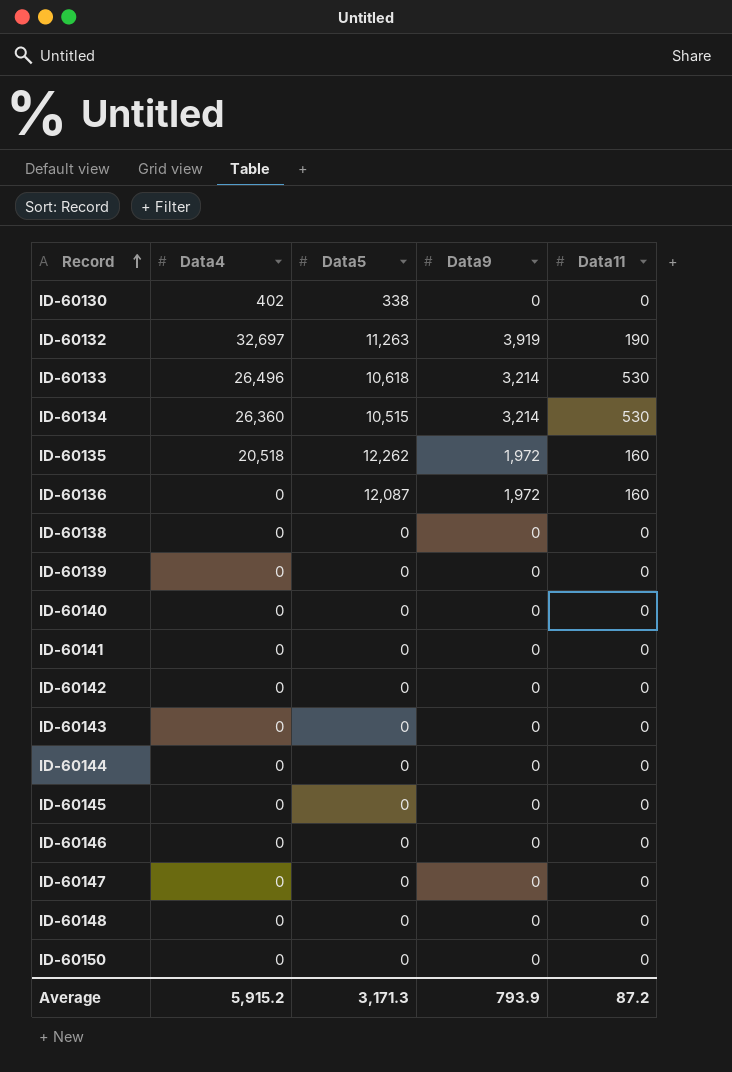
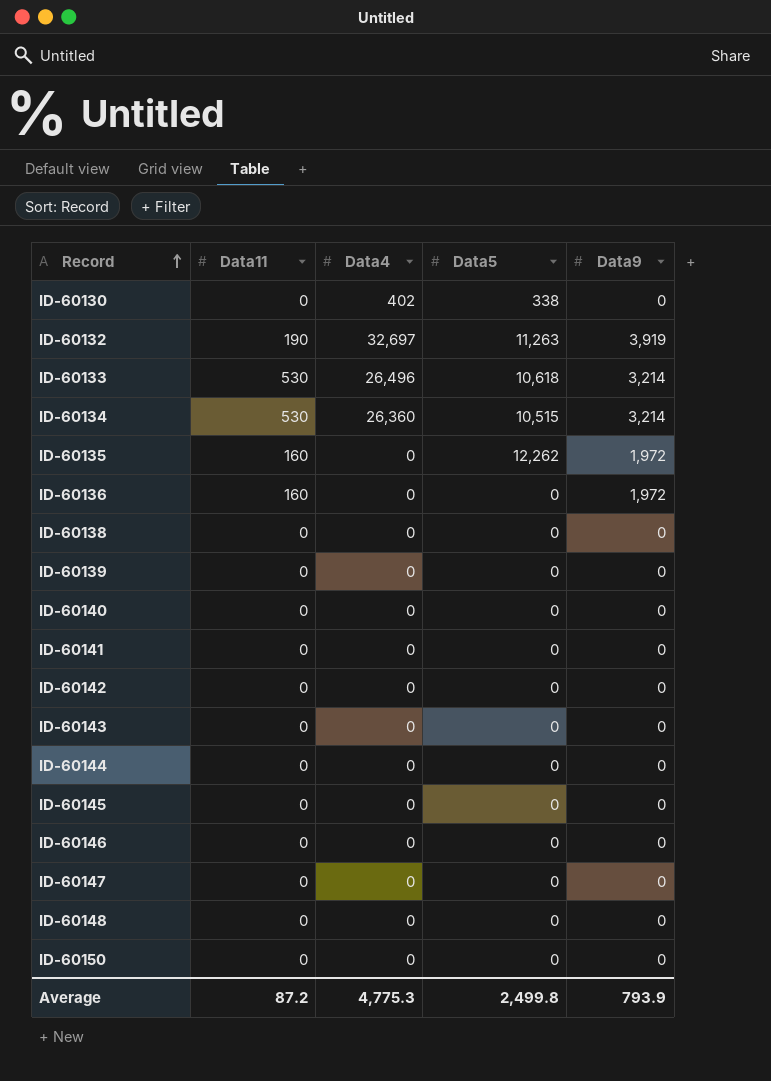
column Data11 | position: 5 -> 2
ID-60135 | Data4: 20,518 -> 0
ID-60136 | Data5: 12,087 -> 0
Average | Data4: 5,915.2 -> 4,775.3
Average | Data5: 3,171.3 -> 2,499.8

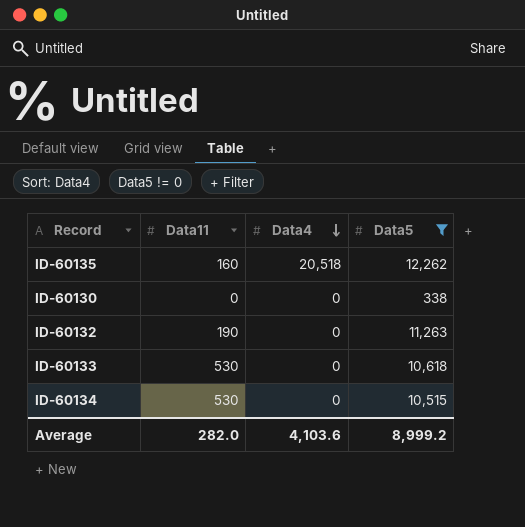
filter: none -> Data5 != 0
row order: Record ascending -> Data4 descending
column Data9 | position: 5 -> none
ID-60135 | Data4: 0 -> 20,518
ID-60130 | Data4: 402 -> 0
ID-60132 | Data4: 32,697 -> 0
ID-60133 | Data4: 26,496 -> 0
ID-60134 | Data4: 26,360 -> 0
Average | Data11: 87.2 -> 282.0
Average | Data4: 4,775.3 -> 4,103.6
Average | Data5: 2,499.8 -> 8,999.2

